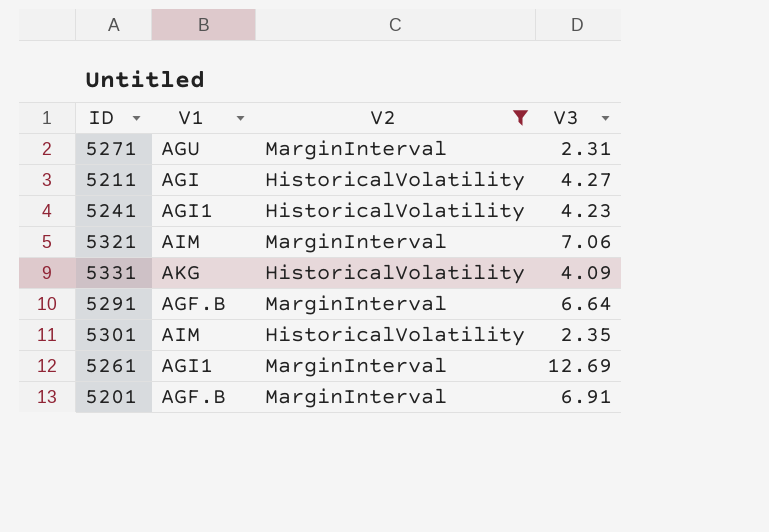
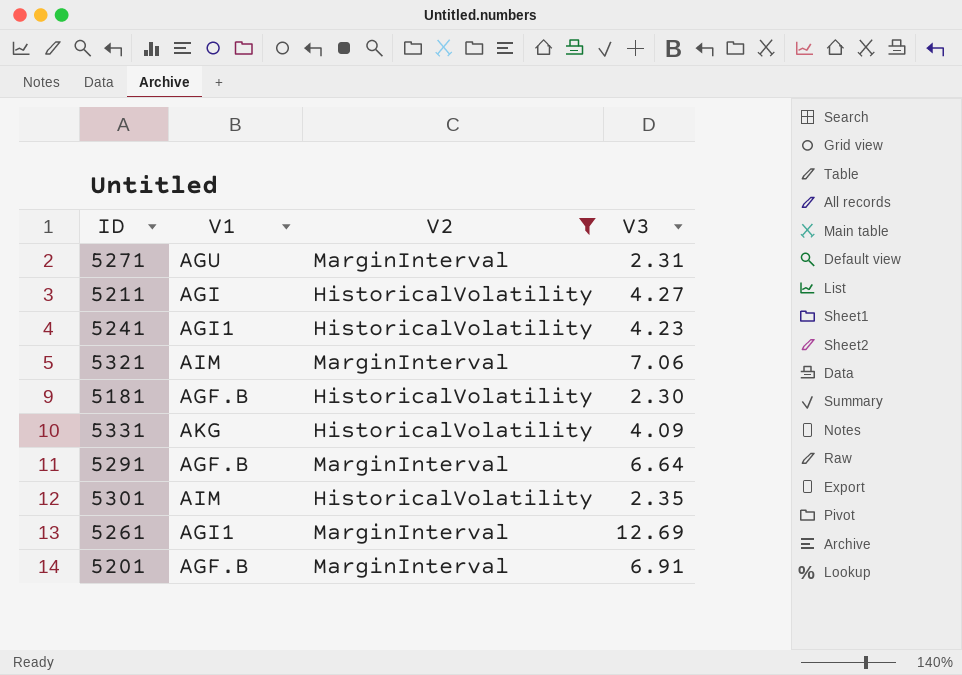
row 5181: none -> AGF.B | HistoricalVolatility | 2.30

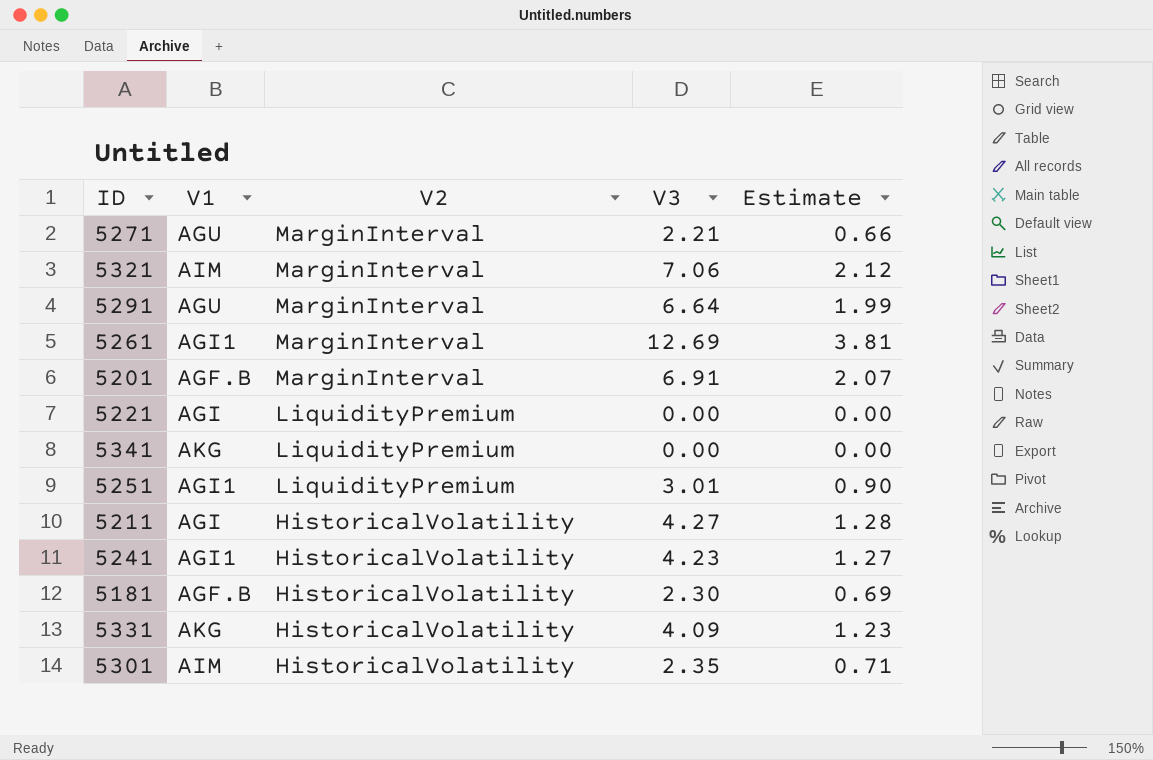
filter: V2 != LiquidityPremium -> none
row order: none -> V2 descending
column Estimate | formula: none -> [V3] * 0.3
5271 | V3: 2.31 -> 2.21
5291 | V1: AGF.B -> AGU

